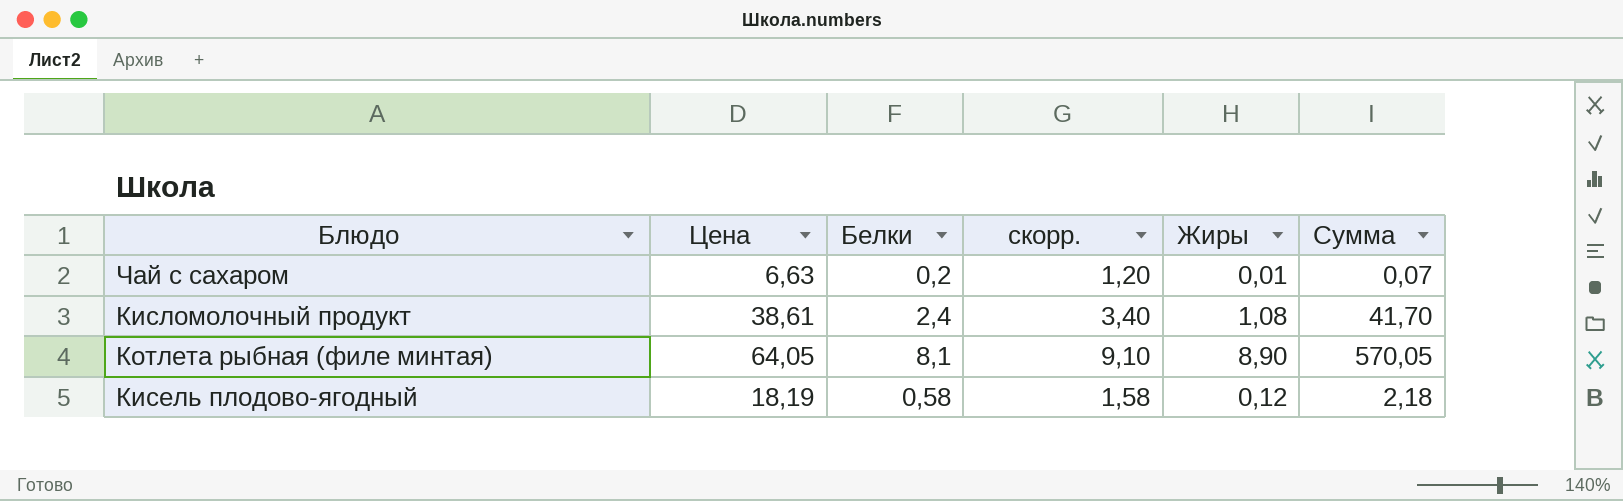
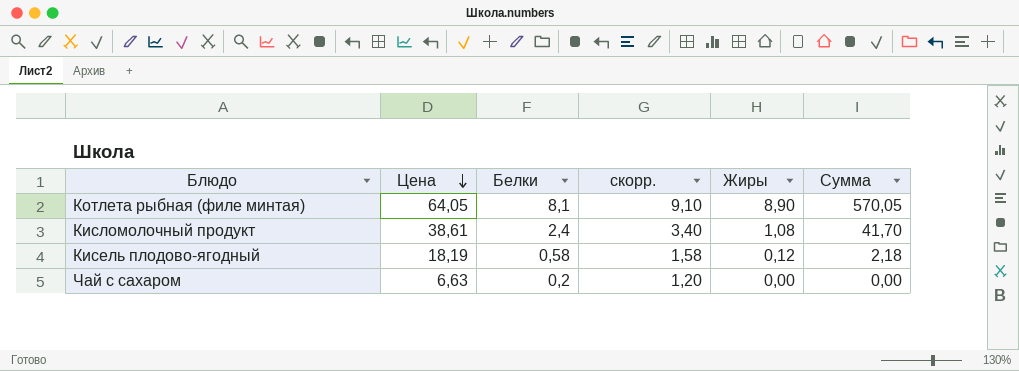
row order: none -> Цена descending
Чай с сахаром | Жиры: 0,01 -> 0,00
Чай с сахаром | Сумма: 0,07 -> 0,00

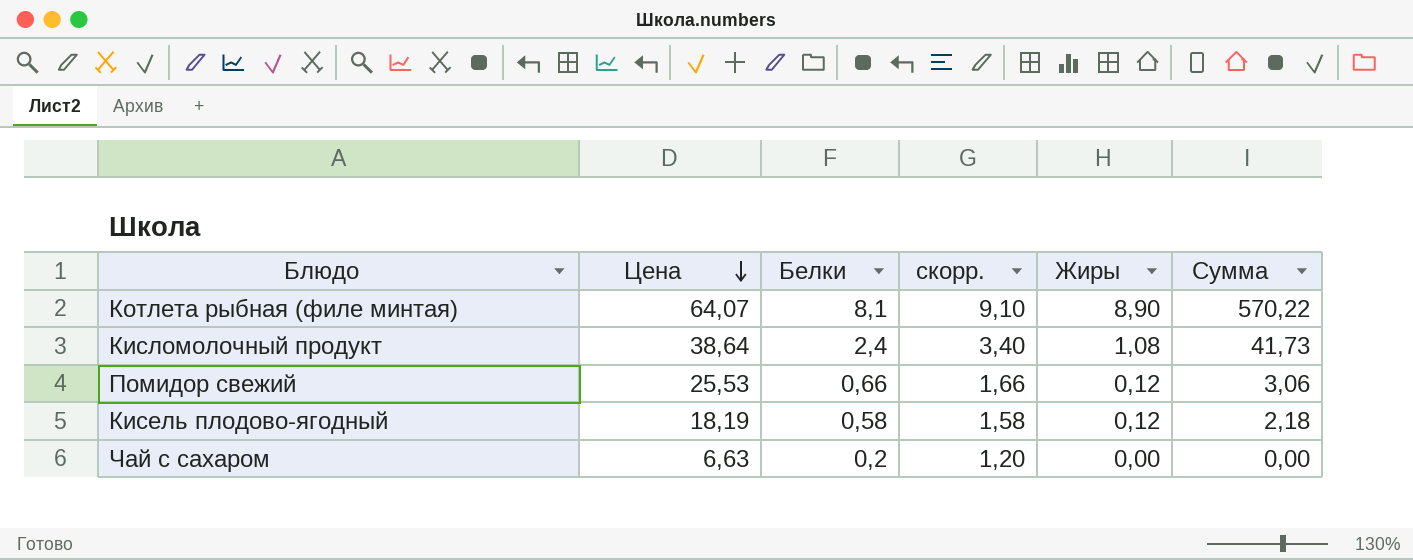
Котлета рыбная (филе минтая) | Цена: 64,05 -> 64,07
Котлета рыбная (филе минтая) | Сумма: 570,05 -> 570,22
Кисломолочный продукт | Цена: 38,61 -> 38,64
Кисломолочный продукт | Сумма: 41,70 -> 41,73
row Помидор свежий: none -> 25,53 | 0,66 | 1,66 | 0,12 | 3,06

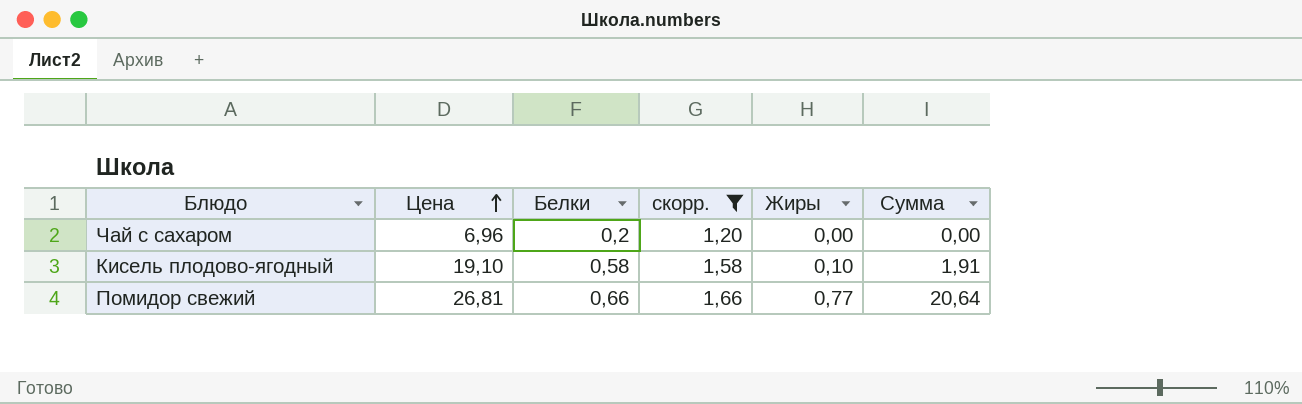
filter: none -> скорр. <= 1,66
row order: Цена descending -> Цена ascending
Чай с сахаром | Цена: 6,63 -> 6,96
Кисель плодово-ягодный | Цена: 18,19 -> 19,10
Кисель плодово-ягодный | Жиры: 0,12 -> 0,10
Кисель плодово-ягодный | Сумма: 2,18 -> 1,91
Помидор свежий | Цена: 25,53 -> 26,81
Помидор свежий | Жиры: 0,12 -> 0,77
Помидор свежий | Сумма: 3,06 -> 20,64

